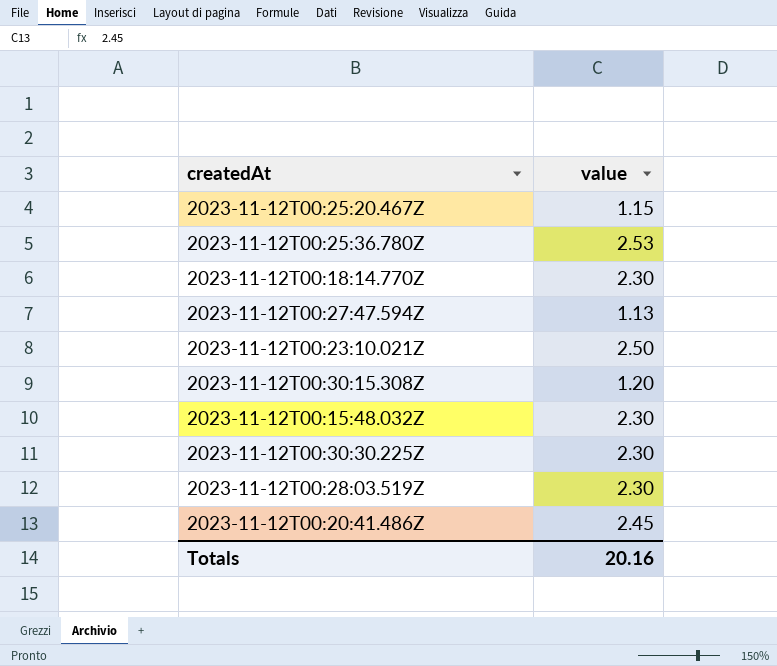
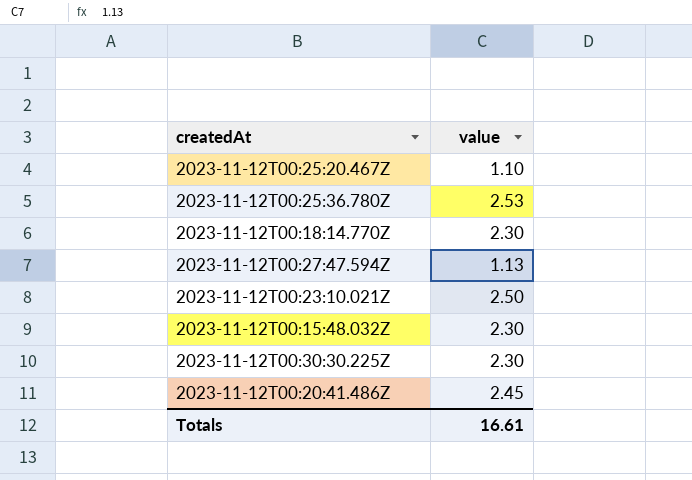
row 2023-11-12T00:30:15.308Z: 1.20 -> none
row 2023-11-12T00:28:03.519Z: 2.30 -> none
2023-11-12T00:25:20.467Z | value: 1.15 -> 1.10
Totals | value: 20.16 -> 16.61

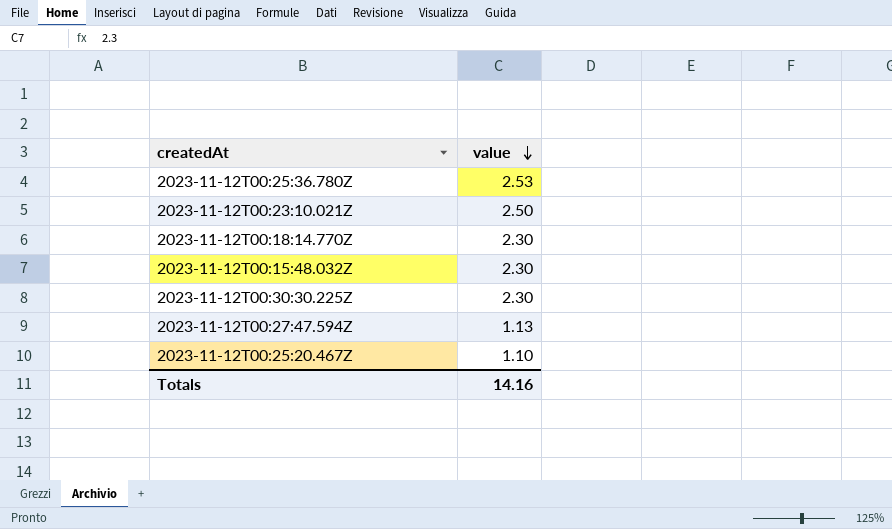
row order: none -> value descending
row 2023-11-12T00:20:41.486Z: 2.45 -> none
Totals | value: 16.61 -> 14.16

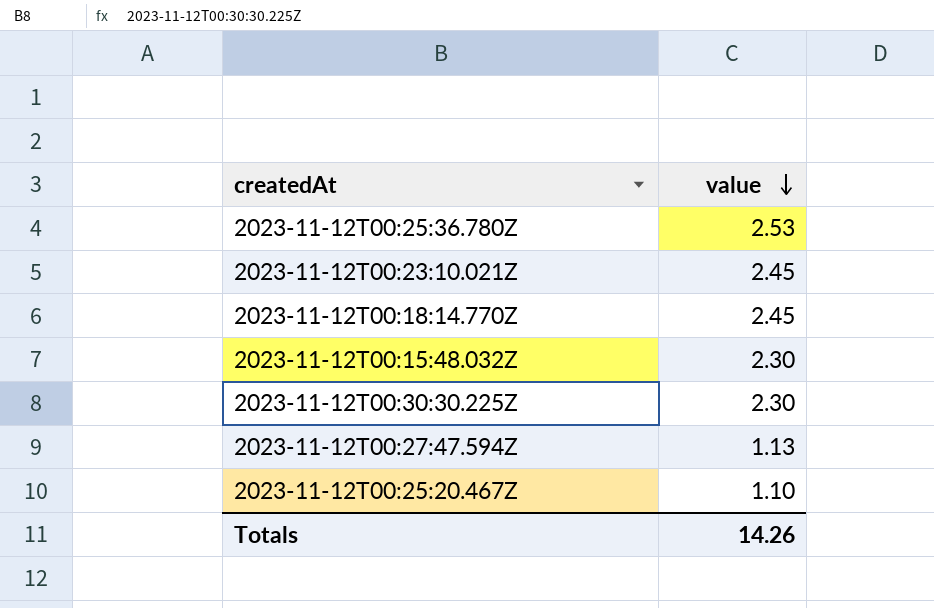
2023-11-12T00:23:10.021Z | value: 2.50 -> 2.45
2023-11-12T00:18:14.770Z | value: 2.30 -> 2.45
Totals | value: 14.16 -> 14.26

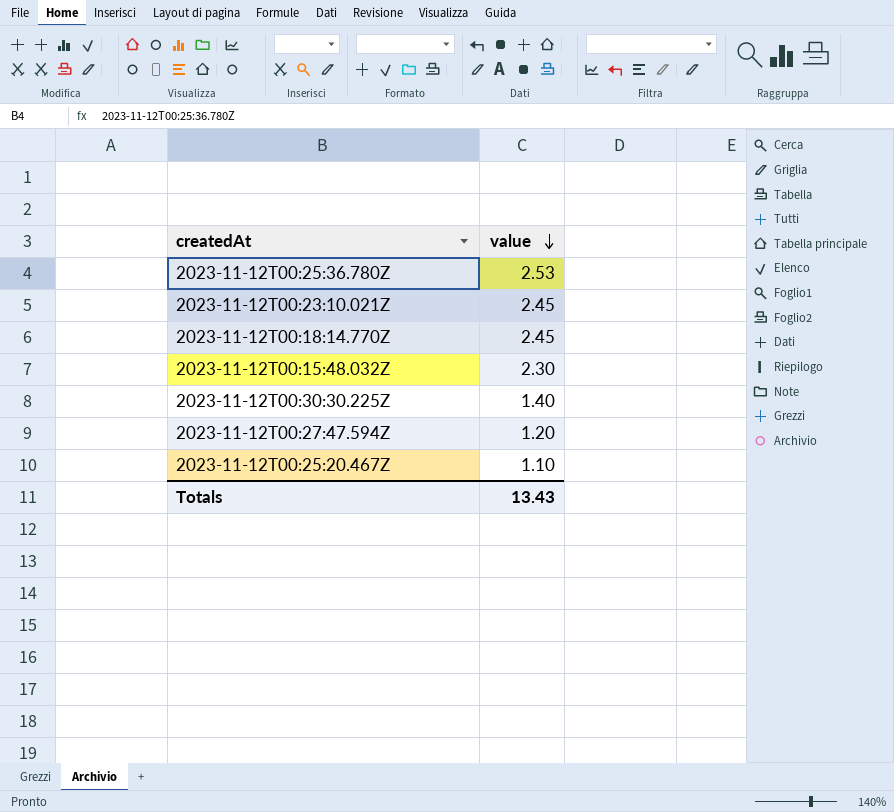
2023-11-12T00:30:30.225Z | value: 2.30 -> 1.40
2023-11-12T00:27:47.594Z | value: 1.13 -> 1.20
Totals | value: 14.26 -> 13.43

